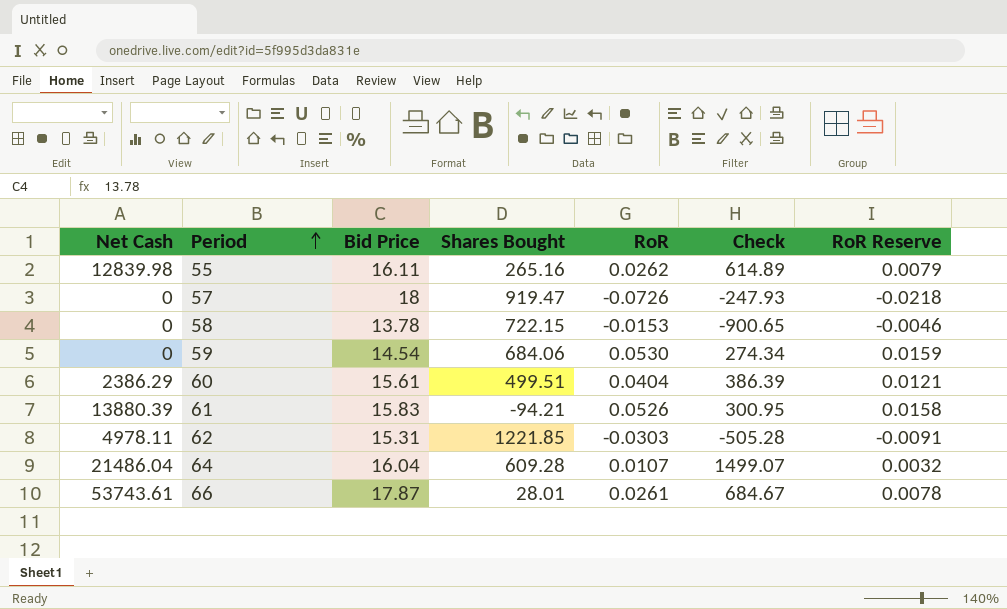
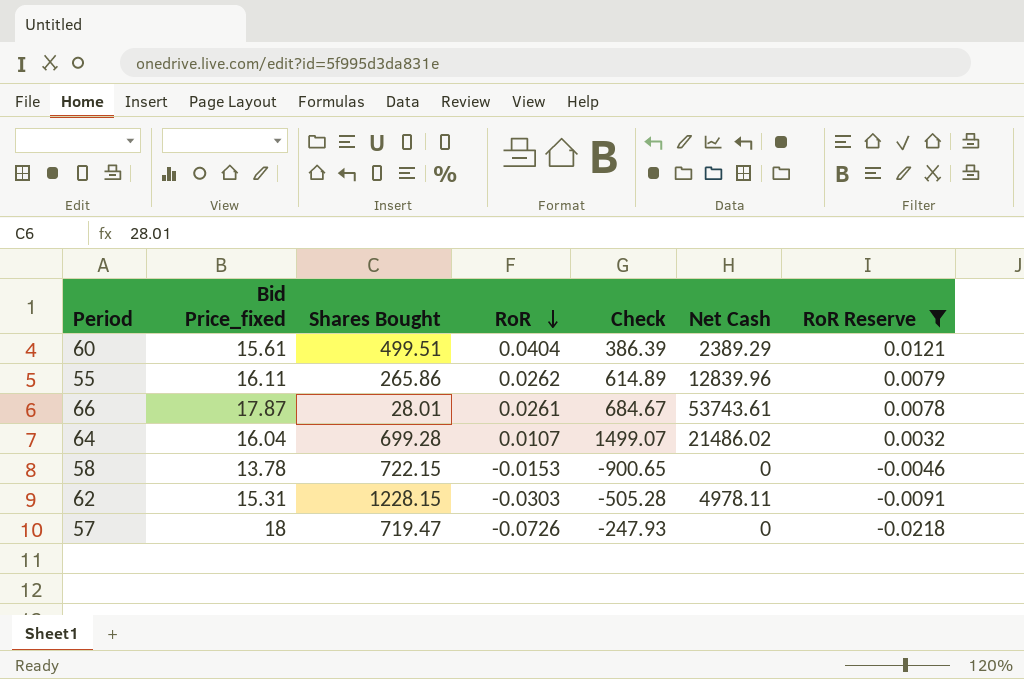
filter: none -> RoR Reserve <= 0.0121
row order: Period ascending -> RoR descending
column name: Bid Price -> Bid Price_fixed
column Net Cash | position: 1 -> 6
60 | Net Cash: 2386.29 -> 2389.29
55 | Shares Bought: 265.16 -> 265.86
55 | Net Cash: 12839.98 -> 12839.96
64 | Shares Bought: 609.28 -> 699.28
64 | Net Cash: 21486.04 -> 21486.02
62 | Shares Bought: 1221.85 -> 1228.15
57 | Shares Bought: 919.47 -> 719.47

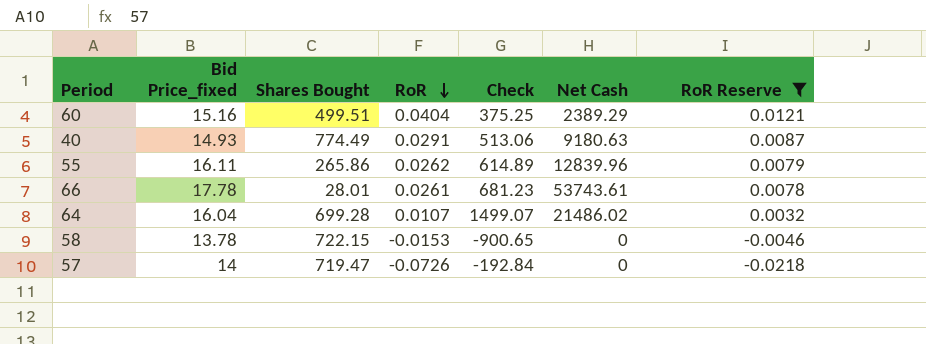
row 62: 15.31 | 1228.15 | -0.0303 | -505.28 | 4978.11 | -0.0091 -> none
60 | Bid Price_fixed: 15.61 -> 15.16
60 | Check: 386.39 -> 375.25
row 40: none -> 14.93 | 774.49 | 0.0291 | 513.06 | 9180.63 | 0.0087
66 | Bid Price_fixed: 17.87 -> 17.78
66 | Check: 684.67 -> 681.23
57 | Bid Price_fixed: 18 -> 14
57 | Check: -247.93 -> -192.84

